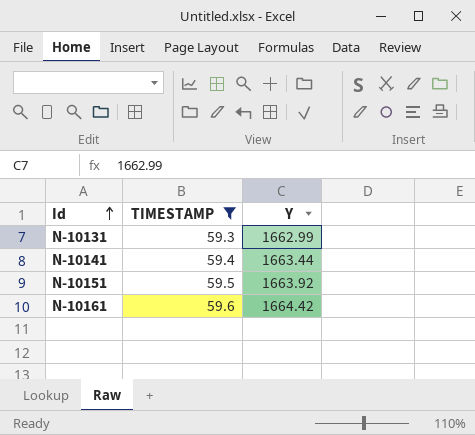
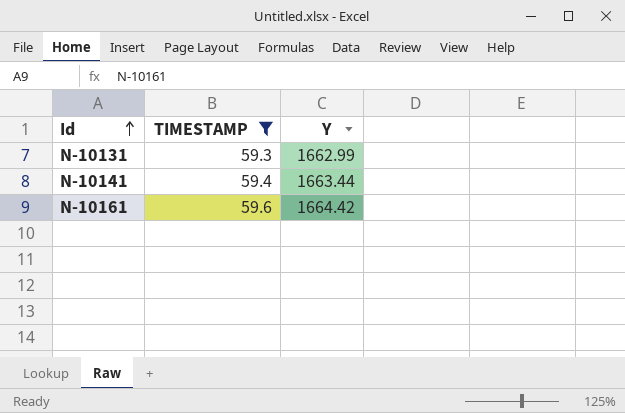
row N-10151: 59.5 | 1663.92 -> none

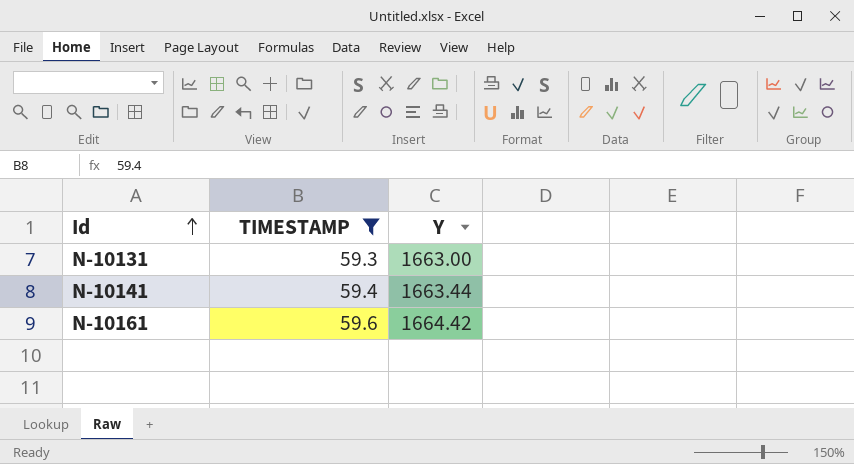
N-10131 | Y: 1662.99 -> 1663.00

